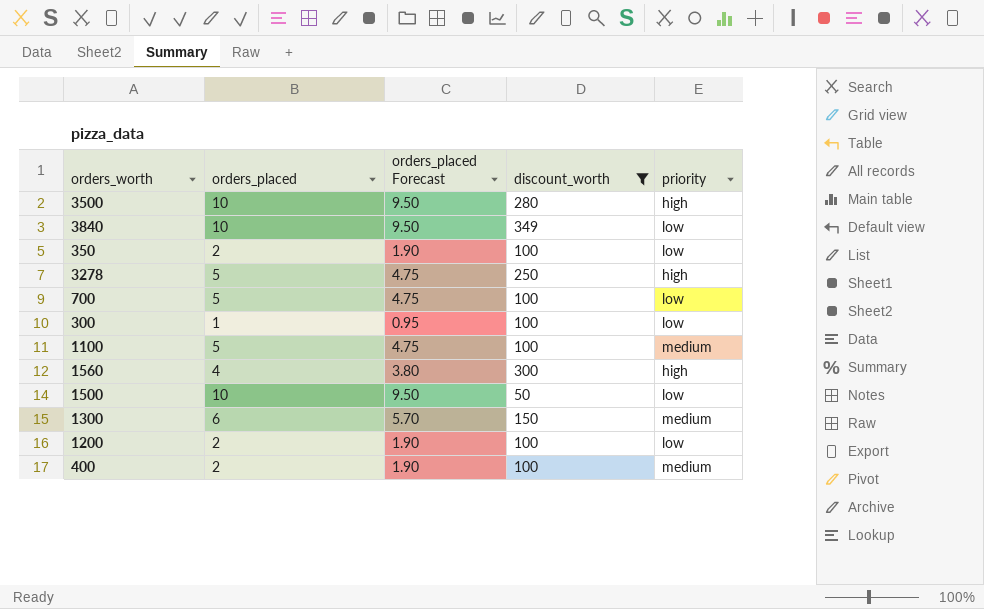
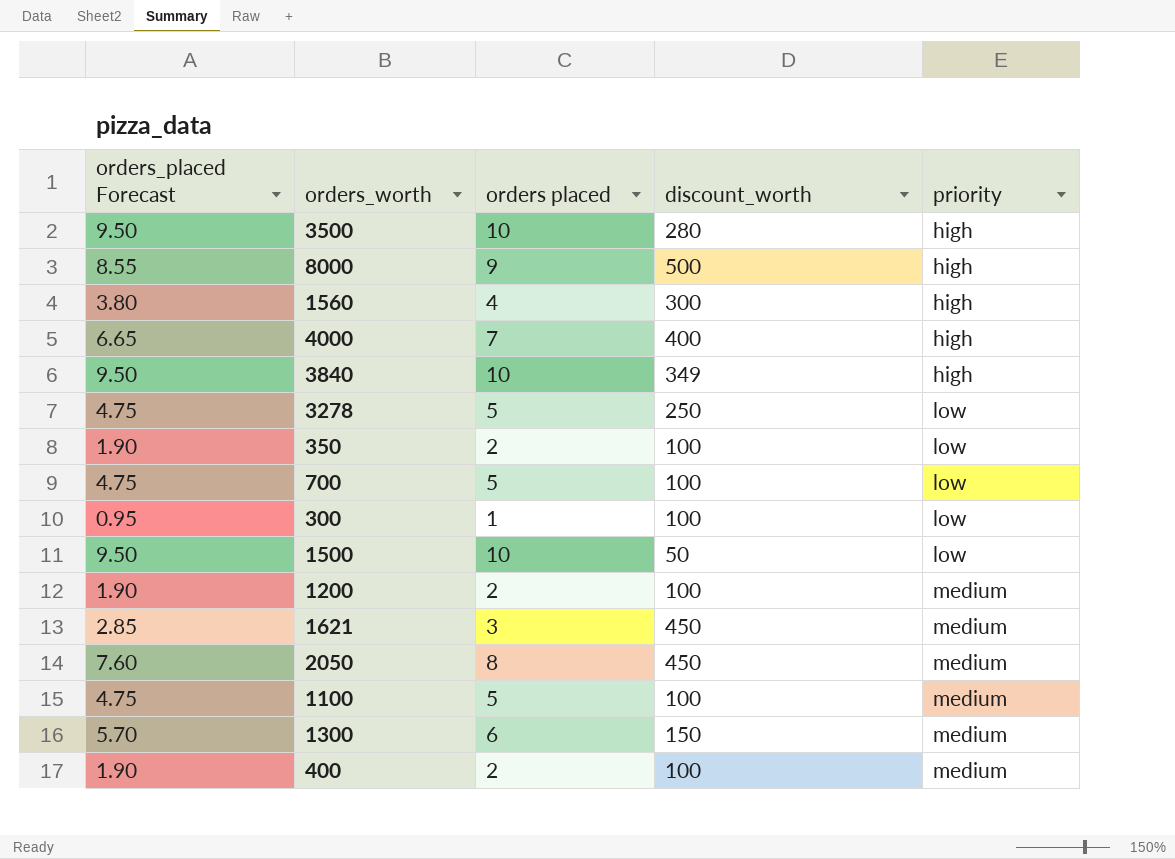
filter: discount_worth <= 349 -> none
row order: none -> priority ascending
column orders_placed Forecast | position: 3 -> 1
column name: orders_placed -> orders placed
3840 | priority: low -> high
3278 | priority: high -> low
1200 | priority: low -> medium

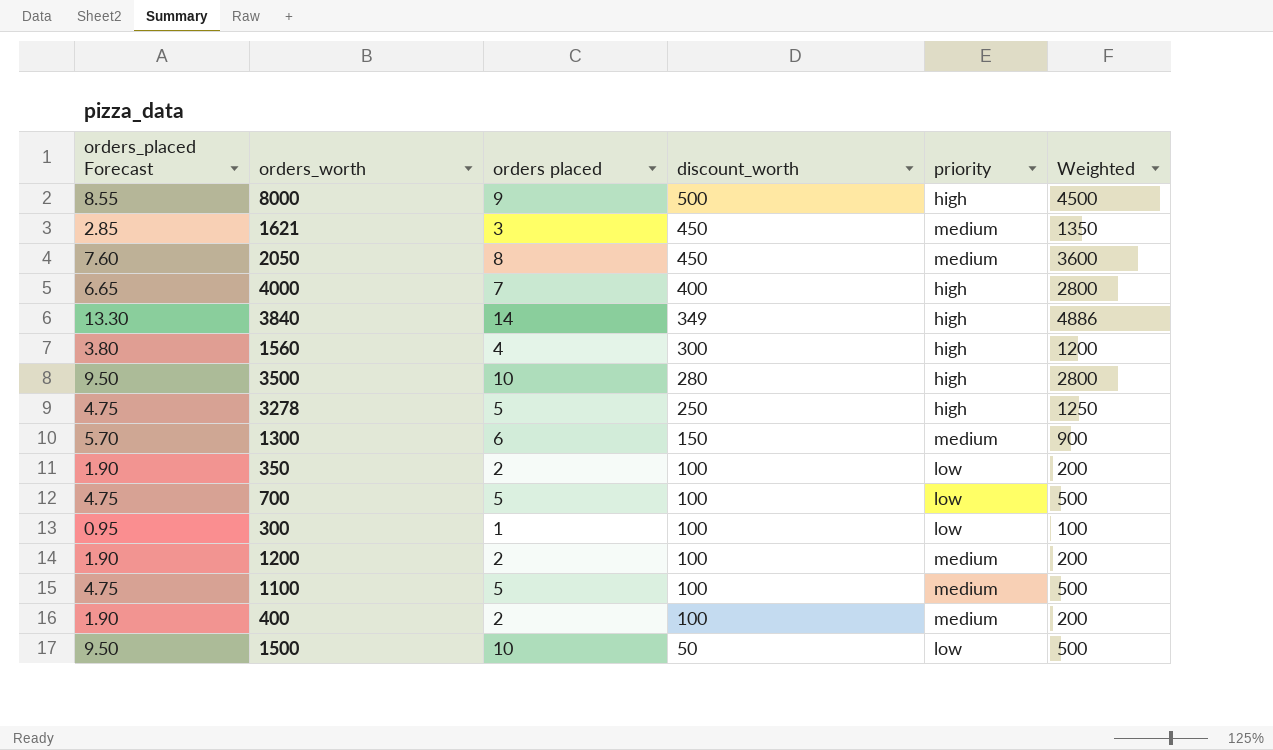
row order: priority ascending -> discount_worth descending
column Weighted | formula: none -> [orders placed] * [discount_worth]
3840 | orders_placed Forecast: 9.50 -> 13.30
3840 | orders placed: 10 -> 14
3278 | priority: low -> high

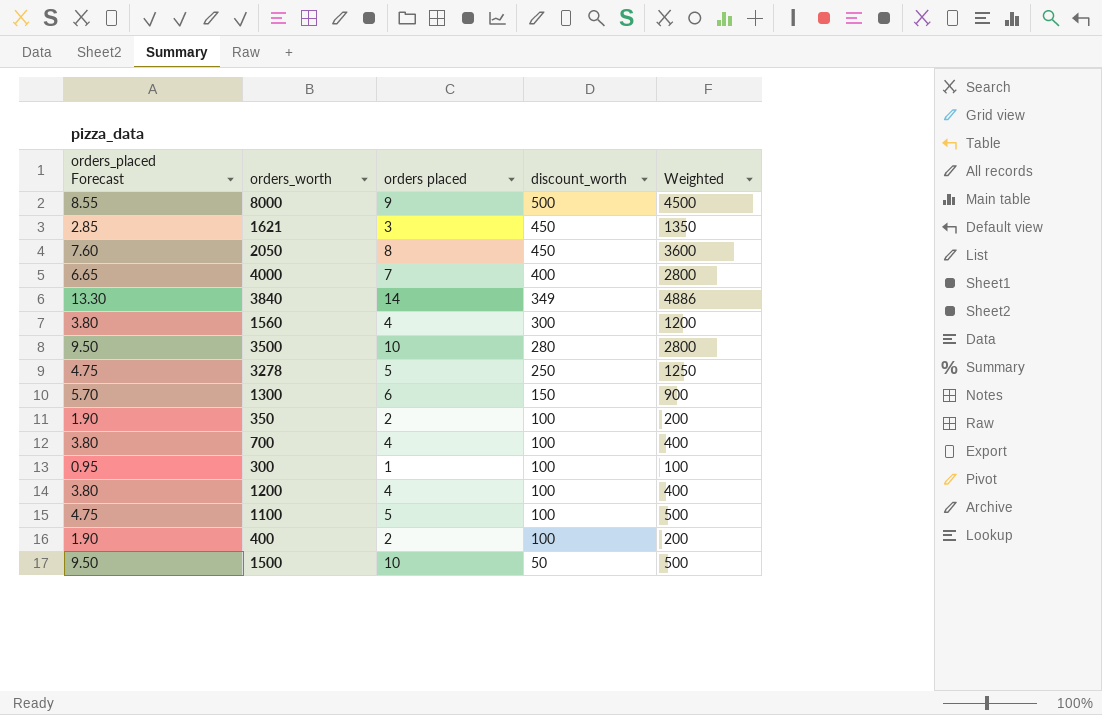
column priority | position: 5 -> none
700 | orders_placed Forecast: 4.75 -> 3.80
700 | orders placed: 5 -> 4
700 | Weighted: 500 -> 400
1200 | orders_placed Forecast: 1.90 -> 3.80
1200 | orders placed: 2 -> 4
1200 | Weighted: 200 -> 400

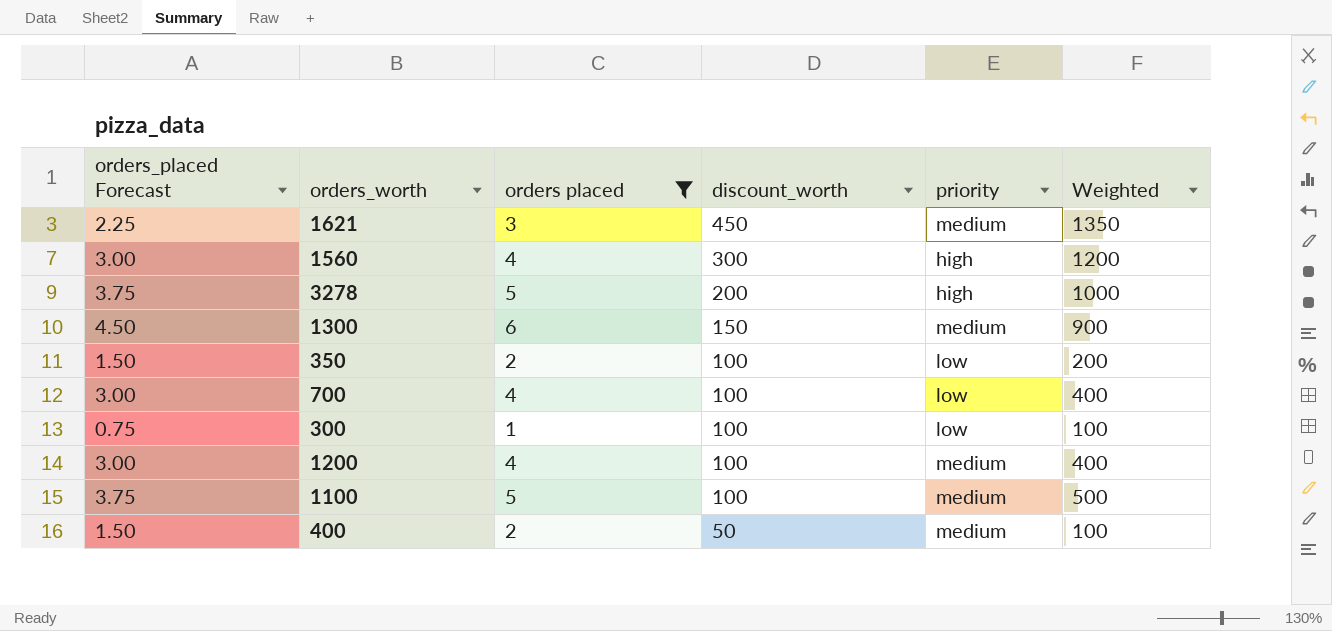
filter: none -> orders placed <= 6
column orders_placed Forecast | formula: [orders placed] * 0.95 -> [orders placed] * 0.75
column priority | position: none -> 5
3278 | discount_worth: 250 -> 200
3278 | Weighted: 1250 -> 1000
400 | discount_worth: 100 -> 50
400 | Weighted: 200 -> 100

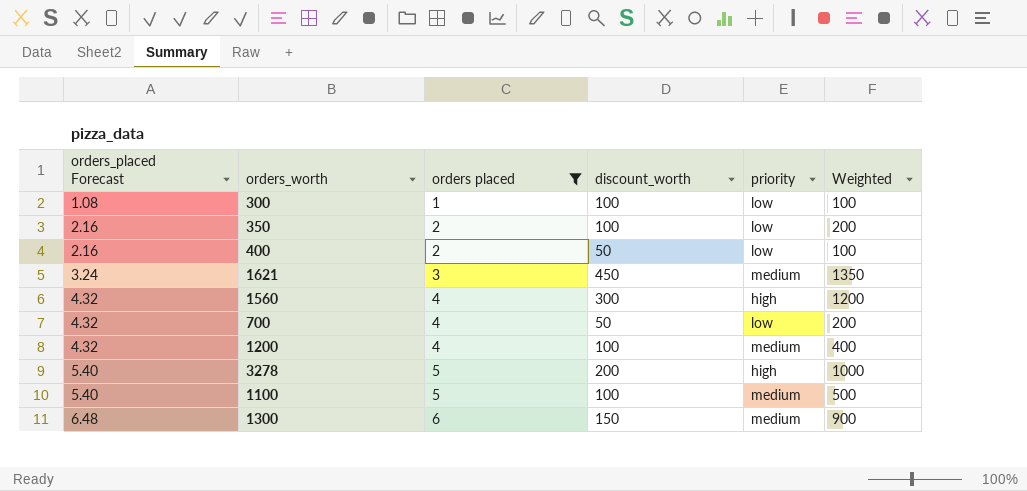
row order: discount_worth descending -> orders_placed Forecast ascending
column orders_placed Forecast | formula: [orders placed] * 0.75 -> [orders placed] * 1.08
400 | priority: medium -> low
700 | discount_worth: 100 -> 50
700 | Weighted: 400 -> 200

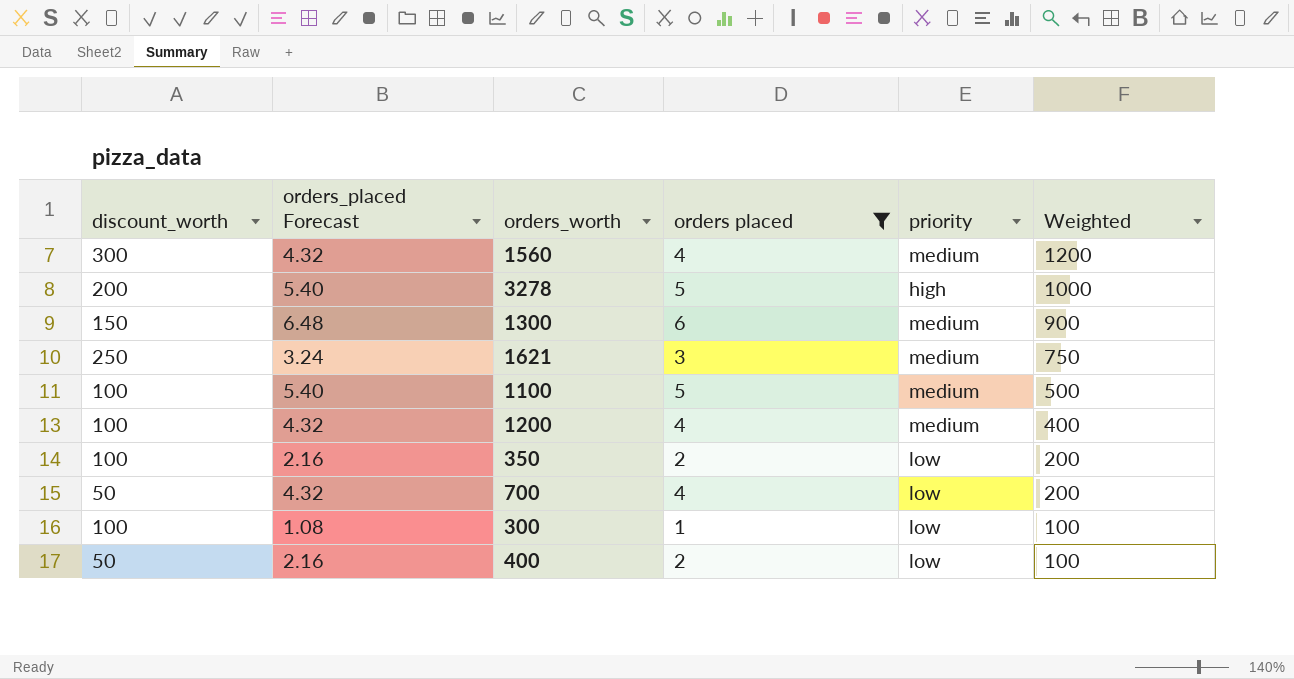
row order: orders_placed Forecast ascending -> Weighted descending
column discount_worth | position: 4 -> 1
1560 | priority: high -> medium
1621 | discount_worth: 450 -> 250
1621 | Weighted: 1350 -> 750

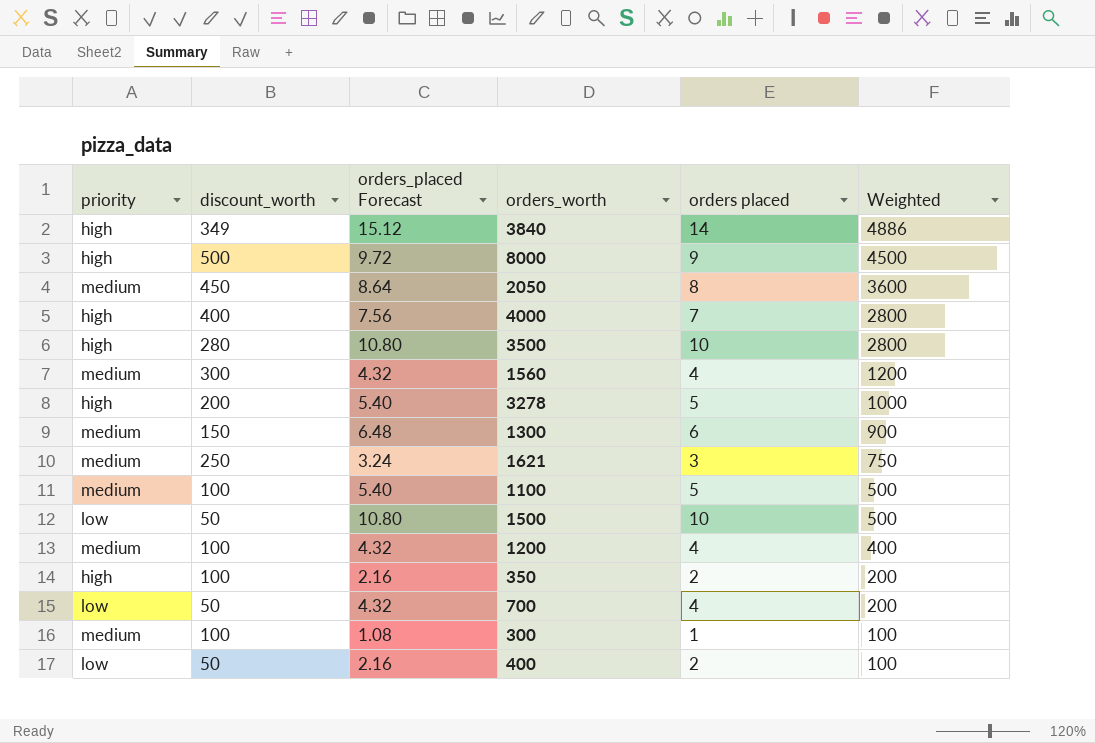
filter: orders placed <= 6 -> none
column priority | position: 5 -> 1
350 | priority: low -> high
300 | priority: low -> medium

